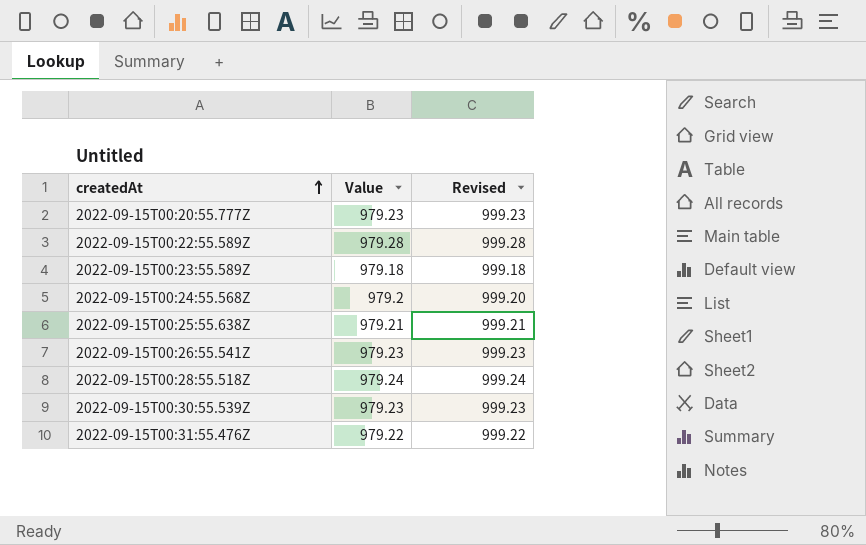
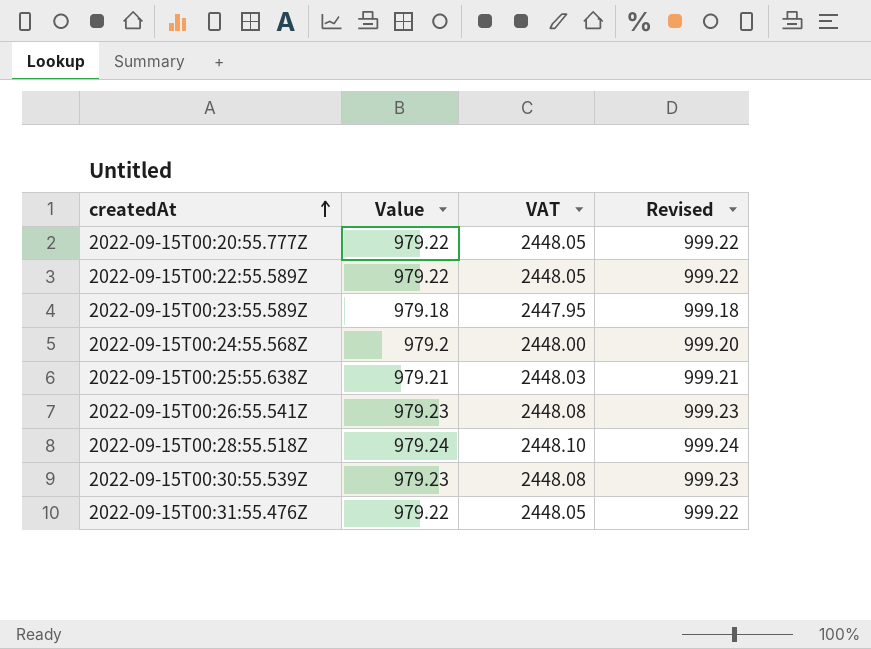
column VAT | formula: none -> [Value] * 2.5
2022-09-15T00:20:55.777Z | Value: 979.23 -> 979.22
2022-09-15T00:20:55.777Z | Revised: 999.23 -> 999.22
2022-09-15T00:22:55.589Z | Value: 979.28 -> 979.22
2022-09-15T00:22:55.589Z | Revised: 999.28 -> 999.22

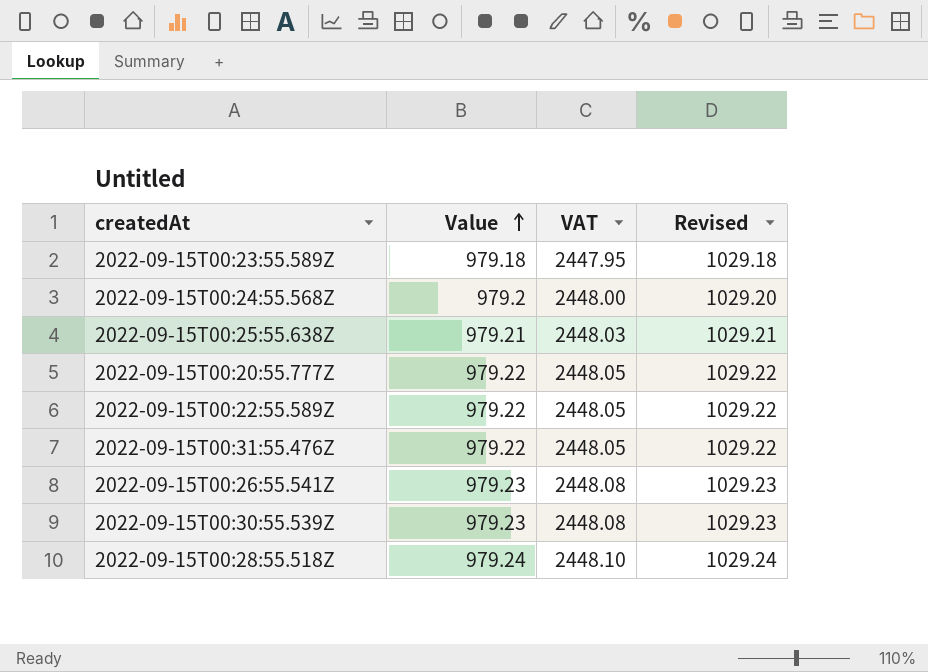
row order: createdAt ascending -> Value ascending
column Revised | formula: [Value] + 20 -> [Value] + 50

